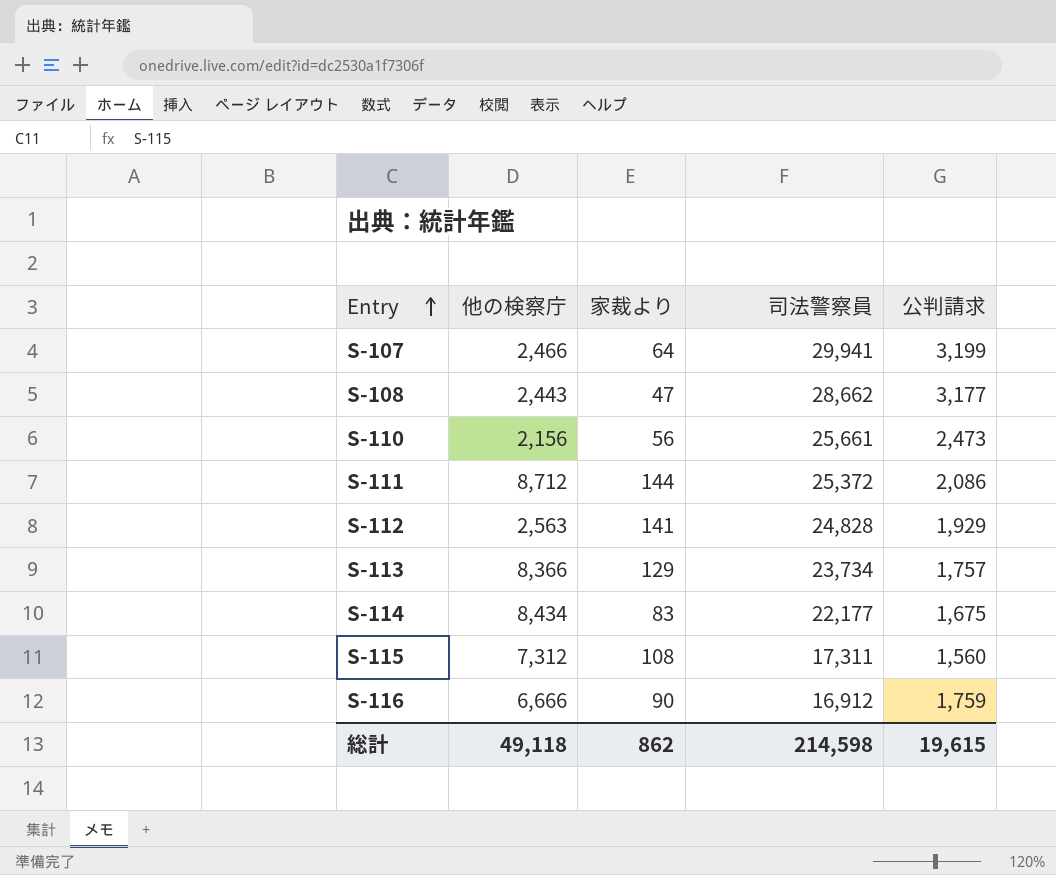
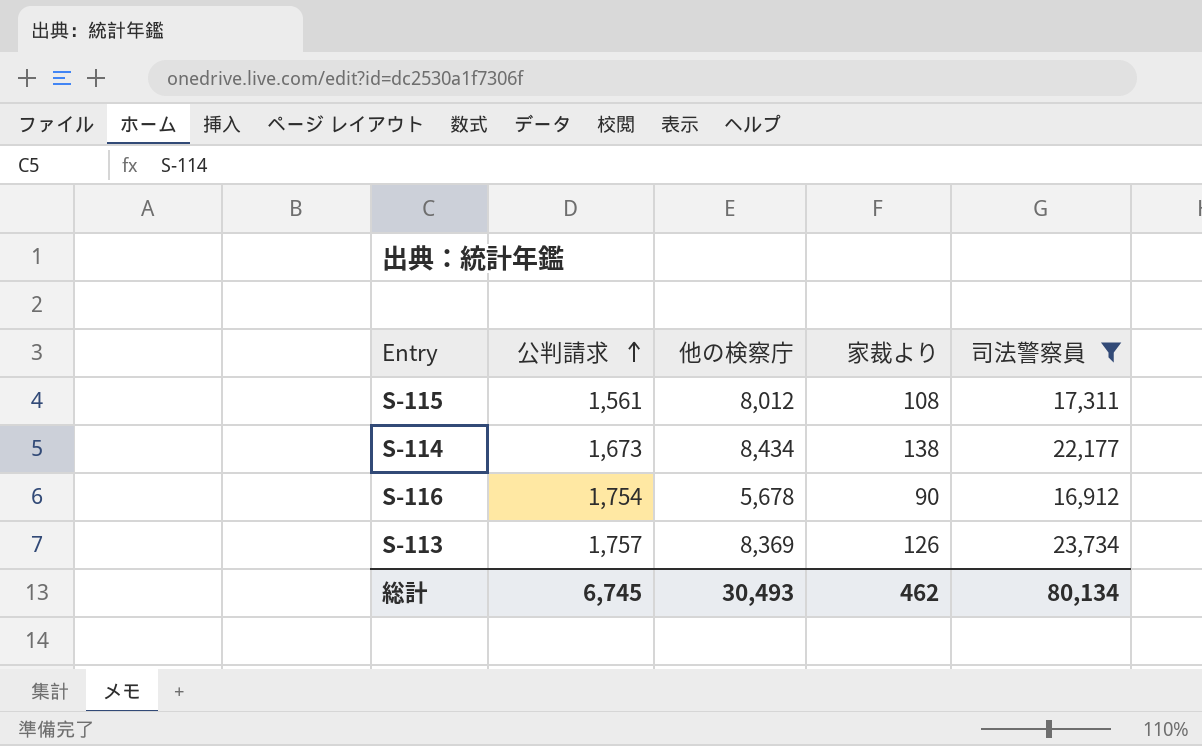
filter: none -> 司法警察員 <= 23,734
row order: Entry ascending -> 公判請求 ascending
column 公判請求 | position: 5 -> 2
S-115 | 公判請求: 1,560 -> 1,561
S-115 | 他の検察庁: 7,312 -> 8,012
S-114 | 公判請求: 1,675 -> 1,673
S-114 | 家裁より: 83 -> 138
S-116 | 公判請求: 1,759 -> 1,754
S-116 | 他の検察庁: 6,666 -> 5,678
S-113 | 他の検察庁: 8,366 -> 8,369
S-113 | 家裁より: 129 -> 126
総計 | 公判請求: 19,615 -> 6,745
総計 | 他の検察庁: 49,118 -> 30,493
総計 | 家裁より: 862 -> 462
総計 | 司法警察員: 214,598 -> 80,134

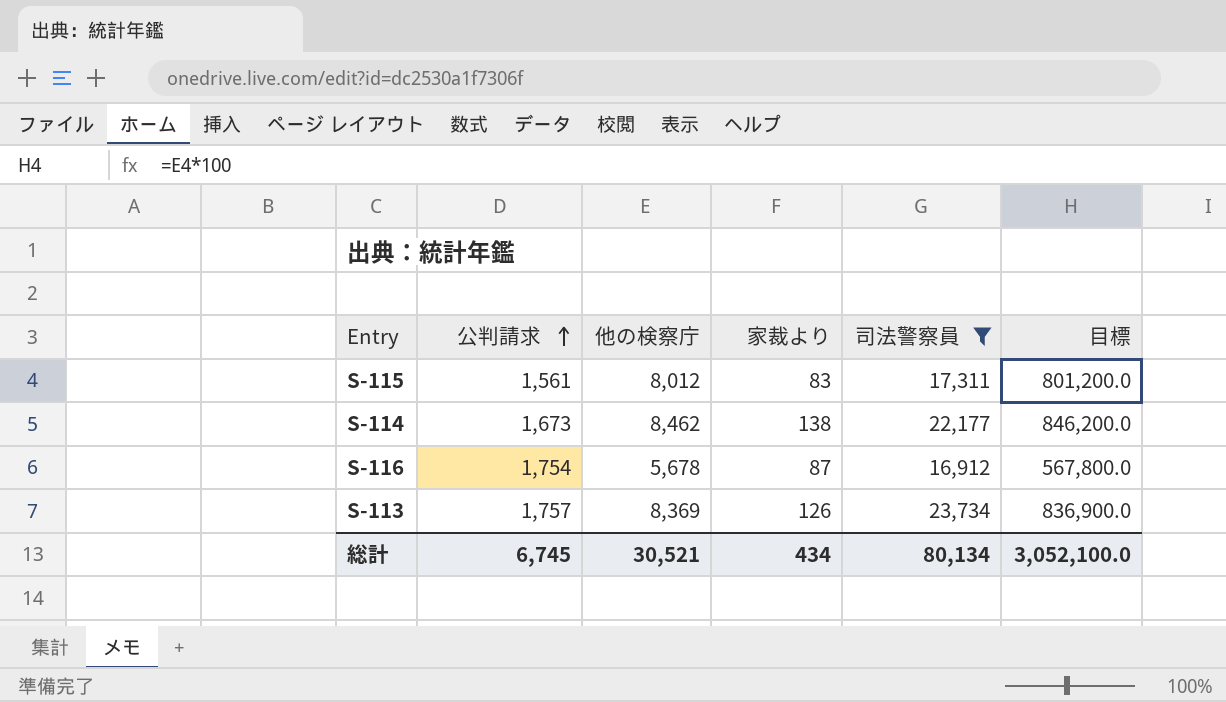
column 目標 | formula: none -> [他の検察庁] * 100
S-115 | 家裁より: 108 -> 83
S-114 | 他の検察庁: 8,434 -> 8,462
S-116 | 家裁より: 90 -> 87
総計 | 他の検察庁: 30,493 -> 30,521
総計 | 家裁より: 462 -> 434

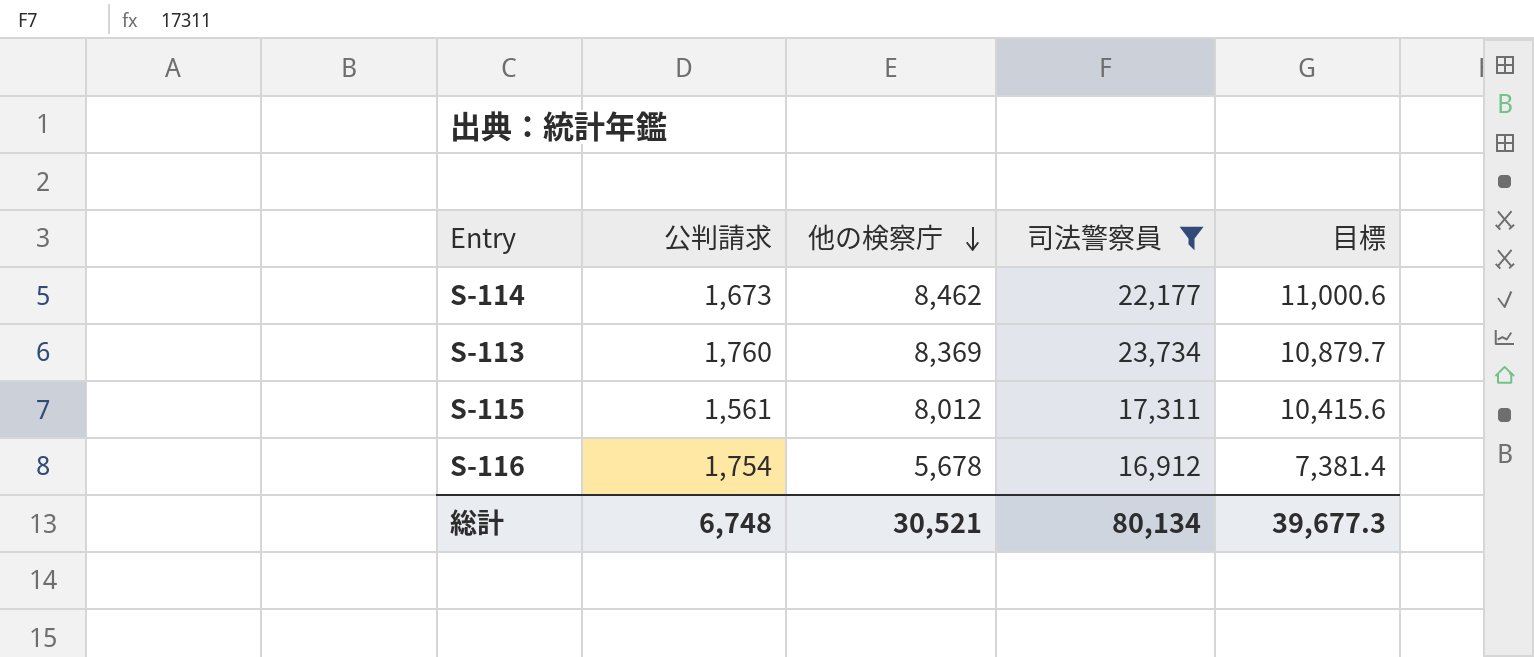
row order: 公判請求 ascending -> 他の検察庁 descending
column 家裁より | position: 4 -> none
column 目標 | formula: [他の検察庁] * 100 -> [他の検察庁] * 1.3
S-113 | 公判請求: 1,757 -> 1,760
総計 | 公判請求: 6,745 -> 6,748
総計 | 目標: 3,052,100.0 -> 39,677.3

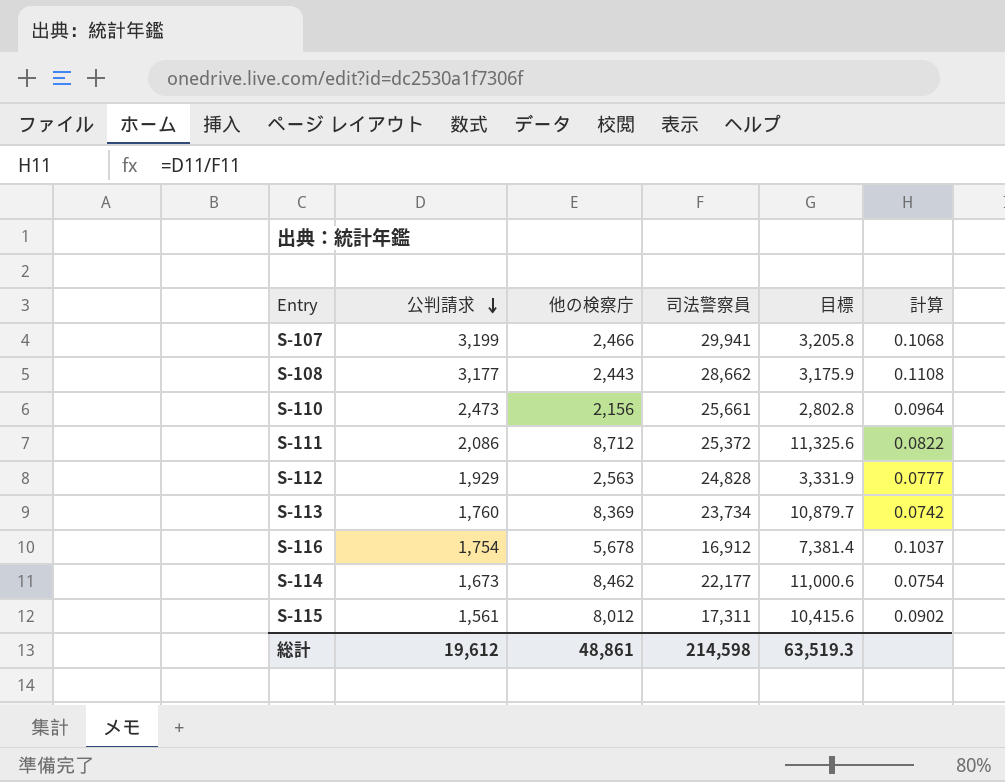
filter: 司法警察員 <= 23,734 -> none
row order: 他の検察庁 descending -> 公判請求 descending
column 計算 | formula: none -> [公判請求] / [司法警察員]
総計 | 公判請求: 6,748 -> 19,612
総計 | 他の検察庁: 30,521 -> 48,861
総計 | 司法警察員: 80,134 -> 214,598
総計 | 目標: 39,677.3 -> 63,519.3

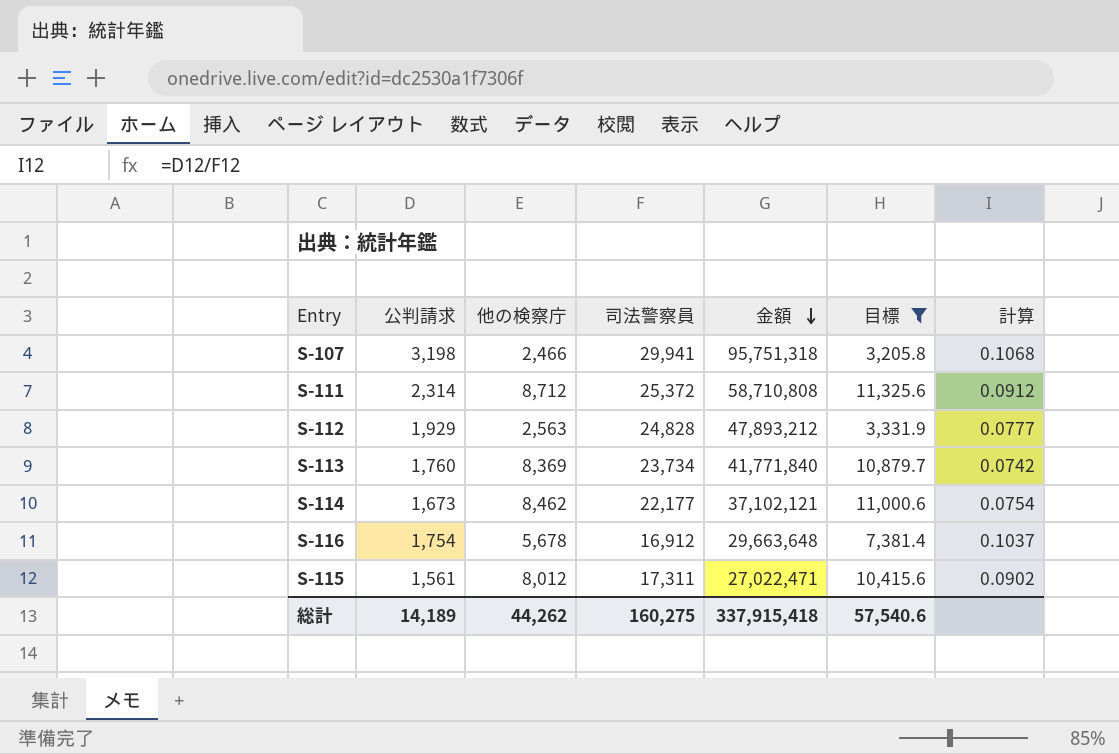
filter: none -> 目標 >= 3,205.8
row order: 公判請求 descending -> 金額 descending
column 金額 | formula: none -> [公判請求] * [司法警察員]
S-107 | 公判請求: 3,199 -> 3,198
S-111 | 公判請求: 2,086 -> 2,314
S-111 | 計算: 0.0822 -> 0.0912
総計 | 公判請求: 19,612 -> 14,189
総計 | 他の検察庁: 48,861 -> 44,262
総計 | 司法警察員: 214,598 -> 160,275
総計 | 目標: 63,519.3 -> 57,540.6

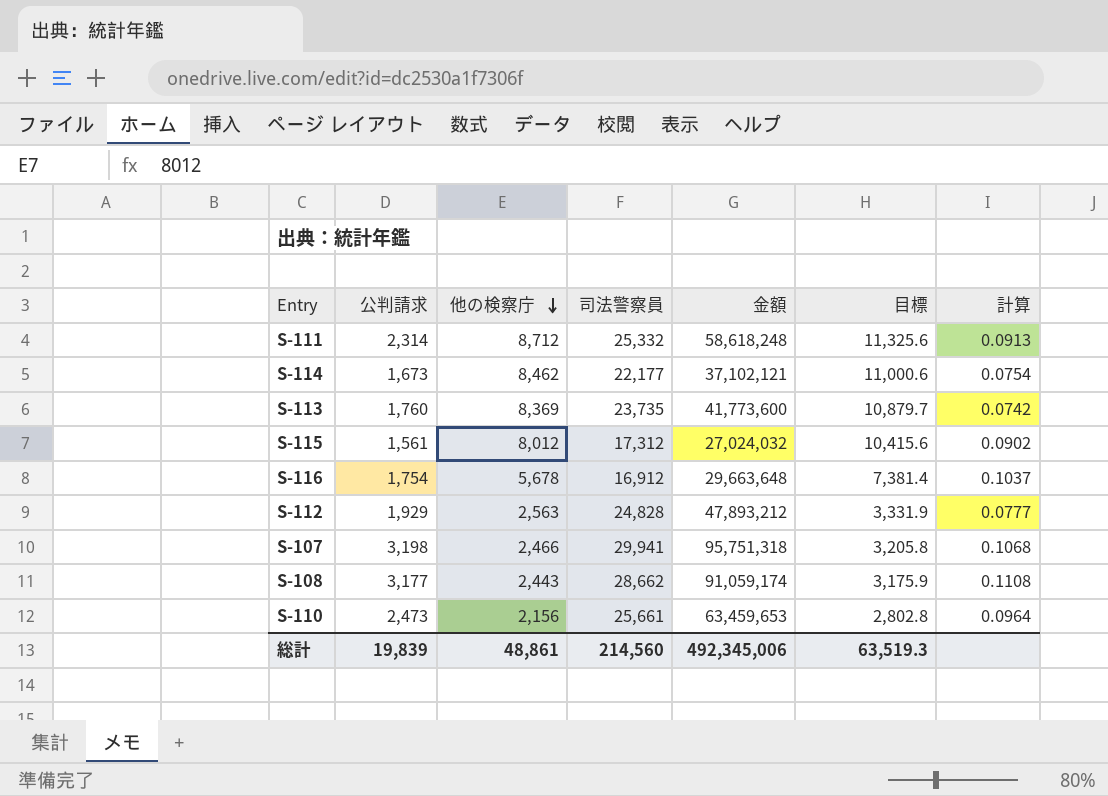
filter: 目標 >= 3,205.8 -> none
row order: 金額 descending -> 他の検察庁 descending
S-111 | 司法警察員: 25,372 -> 25,332
S-111 | 金額: 58,710,808 -> 58,618,248
S-111 | 計算: 0.0912 -> 0.0913
S-113 | 司法警察員: 23,734 -> 23,735
S-113 | 金額: 41,771,840 -> 41,773,600
S-115 | 司法警察員: 17,311 -> 17,312
S-115 | 金額: 27,022,471 -> 27,024,032
総計 | 公判請求: 14,189 -> 19,839
総計 | 他の検察庁: 44,262 -> 48,861
総計 | 司法警察員: 160,275 -> 214,560
総計 | 金額: 337,915,418 -> 492,345,006
総計 | 目標: 57,540.6 -> 63,519.3

